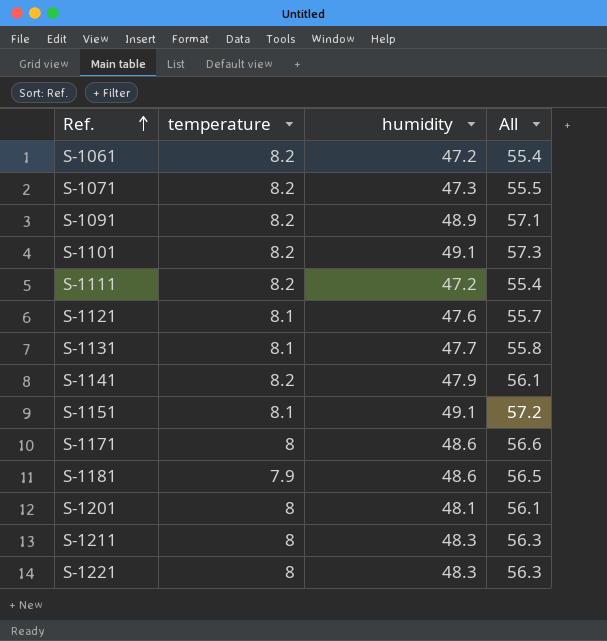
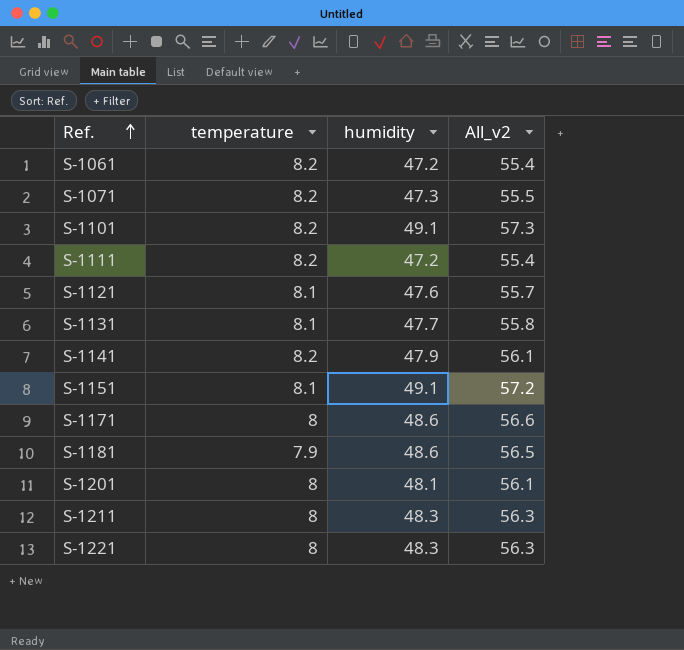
column name: All -> All_v2
row S-1091: 8.2 | 48.9 | 57.1 -> none

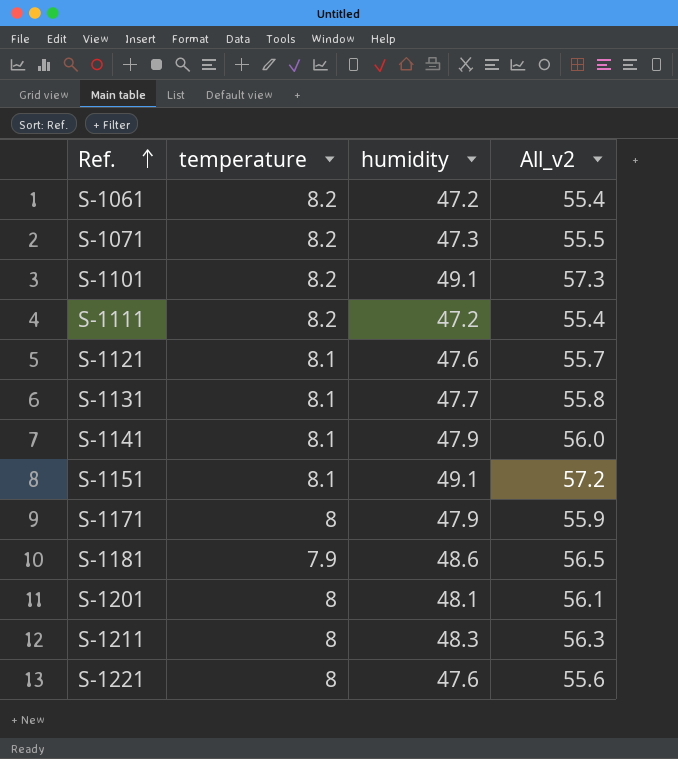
S-1141 | temperature: 8.2 -> 8.1
S-1141 | All_v2: 56.1 -> 56.0
S-1171 | humidity: 48.6 -> 47.9
S-1171 | All_v2: 56.6 -> 55.9
S-1221 | humidity: 48.3 -> 47.6
S-1221 | All_v2: 56.3 -> 55.6

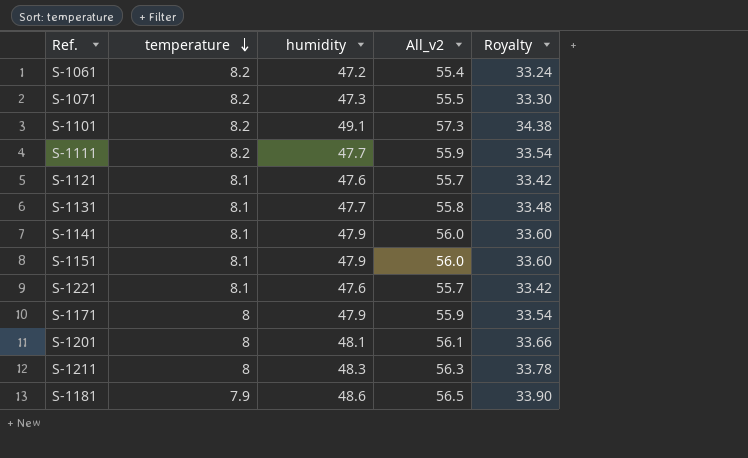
row order: Ref. ascending -> temperature descending
column Royalty | formula: none -> [All_v2] * 0.6
S-1111 | humidity: 47.2 -> 47.7
S-1111 | All_v2: 55.4 -> 55.9
S-1151 | humidity: 49.1 -> 47.9
S-1151 | All_v2: 57.2 -> 56.0
S-1221 | temperature: 8 -> 8.1
S-1221 | All_v2: 55.6 -> 55.7

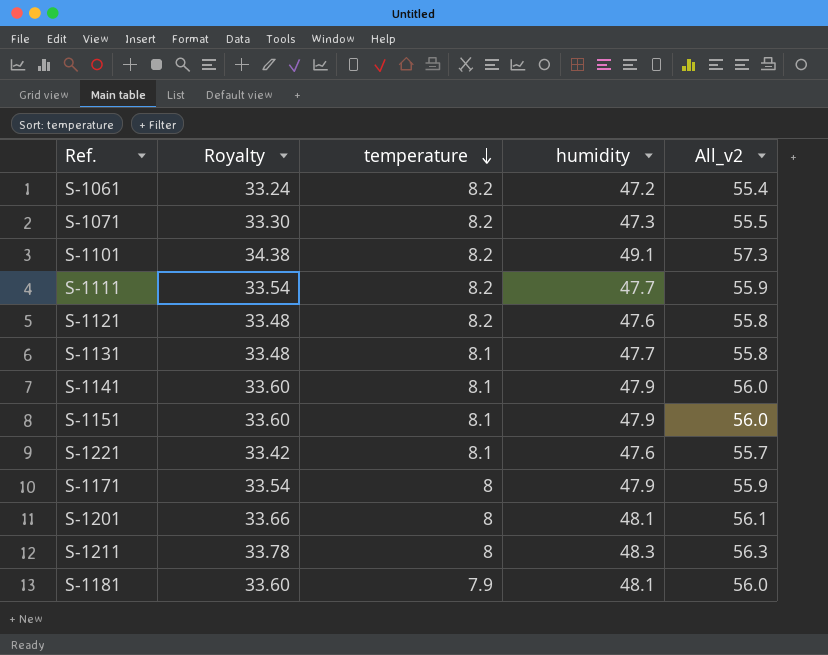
column Royalty | position: 5 -> 2
S-1121 | Royalty: 33.42 -> 33.48
S-1121 | temperature: 8.1 -> 8.2
S-1121 | All_v2: 55.7 -> 55.8
S-1181 | Royalty: 33.90 -> 33.60
S-1181 | humidity: 48.6 -> 48.1
S-1181 | All_v2: 56.5 -> 56.0

